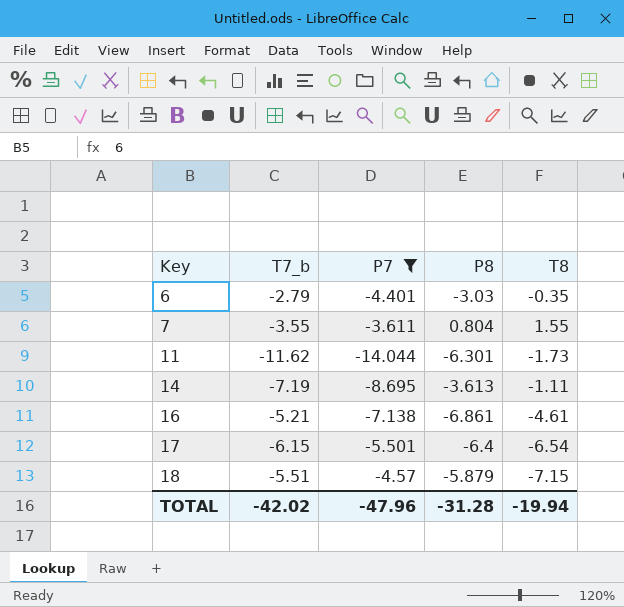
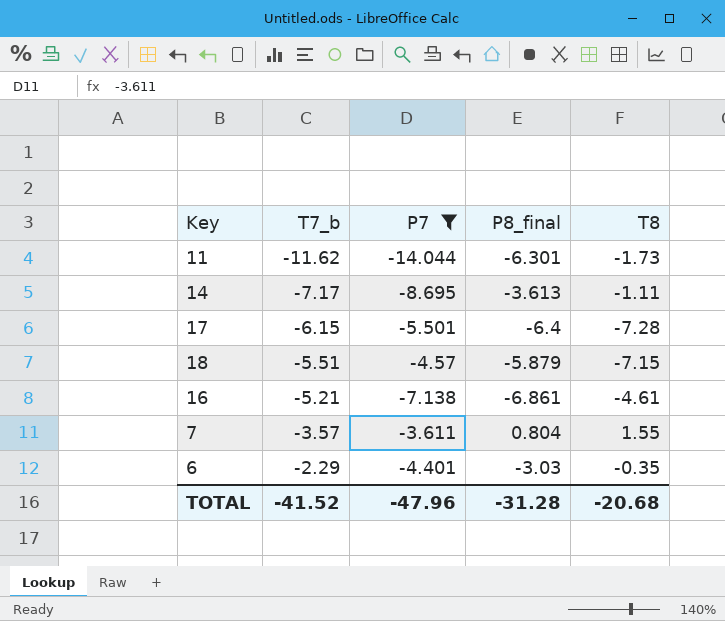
row order: Key ascending -> T7_b ascending
column name: P8 -> P8_final
14 | T7_b: -7.19 -> -7.17
17 | T8: -6.54 -> -7.28
7 | T7_b: -3.55 -> -3.57
6 | T7_b: -2.79 -> -2.29
TOTAL | T7_b: -42.02 -> -41.52
TOTAL | T8: -19.94 -> -20.68

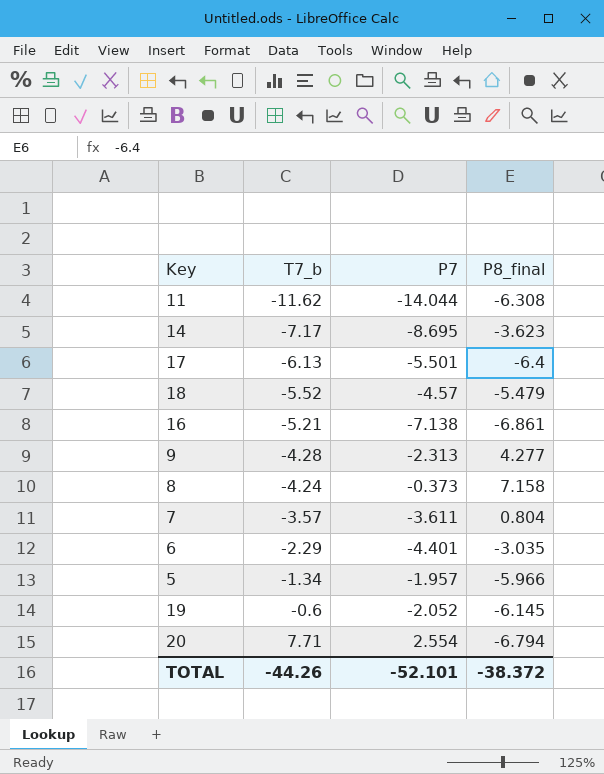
filter: P7 <= -3.611 -> none
column T8 | position: 5 -> none
11 | P8_final: -6.301 -> -6.308
14 | P8_final: -3.613 -> -3.623
17 | T7_b: -6.15 -> -6.13
18 | T7_b: -5.51 -> -5.52
18 | P8_final: -5.879 -> -5.479
6 | P8_final: -3.03 -> -3.035
TOTAL | T7_b: -41.52 -> -44.26
TOTAL | P7: -47.96 -> -52.101
TOTAL | P8_final: -31.28 -> -38.372

